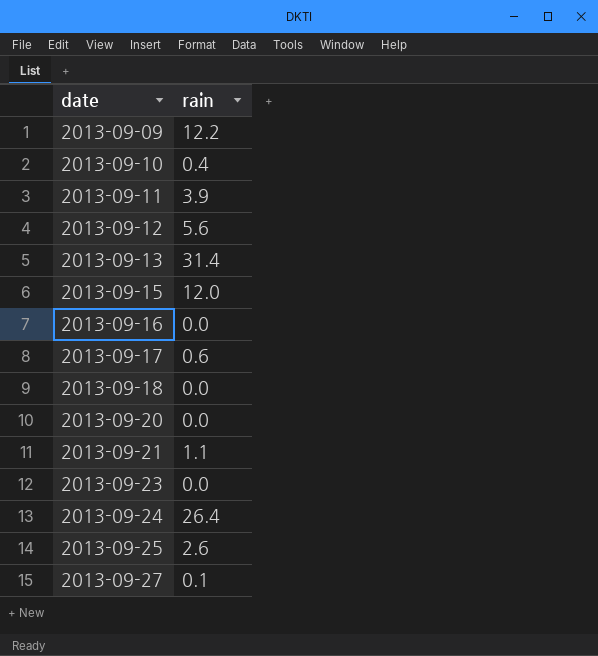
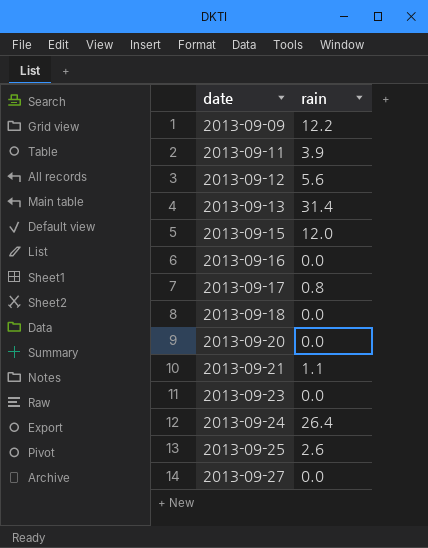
row 2013-09-10: 0.4 -> none
2013-09-17 | rain: 0.6 -> 0.8
2013-09-27 | rain: 0.1 -> 0.0

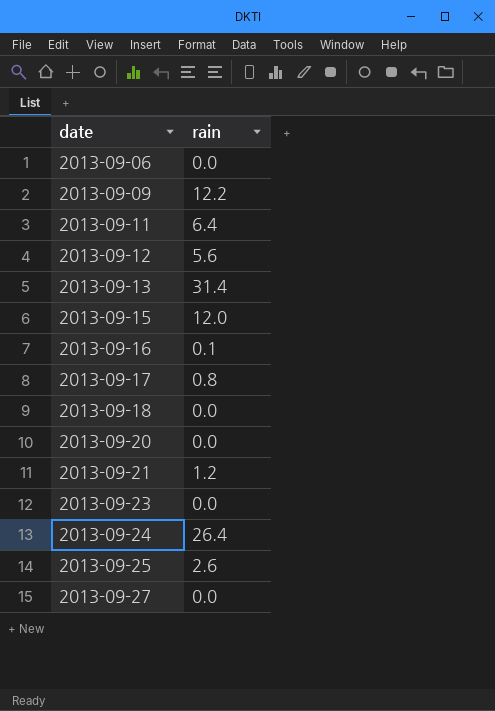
row 2013-09-06: none -> 0.0
2013-09-11 | rain: 3.9 -> 6.4
2013-09-16 | rain: 0.0 -> 0.1
2013-09-21 | rain: 1.1 -> 1.2

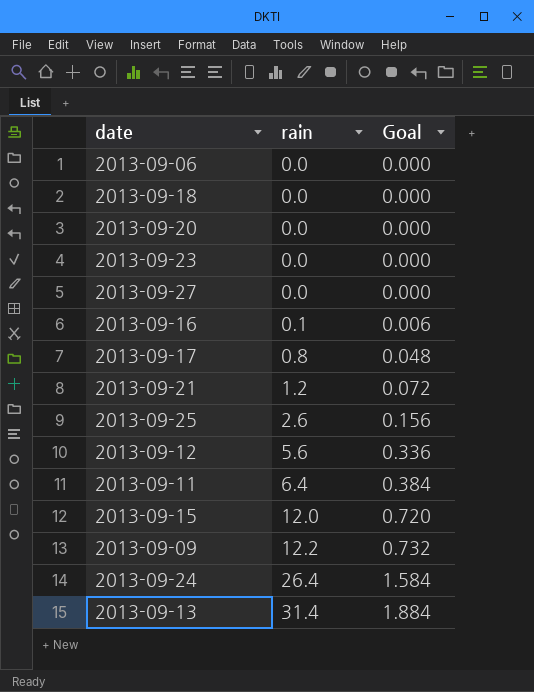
row order: date ascending -> rain ascending
column Goal | formula: none -> [rain] * 0.06

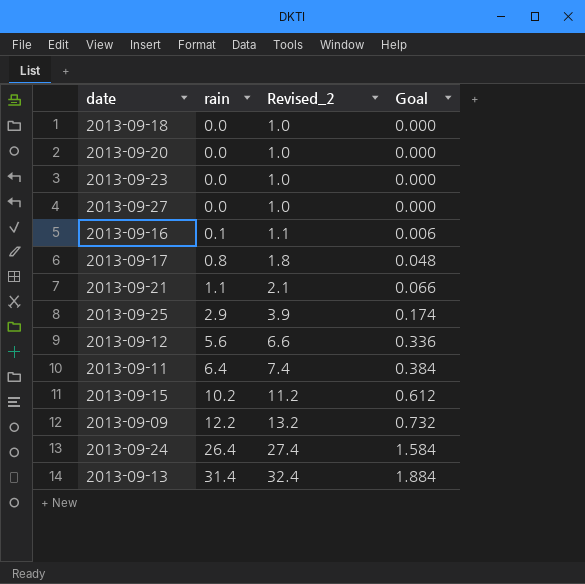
column Revised_2 | formula: none -> [rain] + 1
row 2013-09-06: 0.0 | 0.000 -> none
2013-09-21 | rain: 1.2 -> 1.1
2013-09-21 | Goal: 0.072 -> 0.066
2013-09-25 | rain: 2.6 -> 2.9
2013-09-25 | Goal: 0.156 -> 0.174
2013-09-15 | rain: 12.0 -> 10.2
2013-09-15 | Goal: 0.720 -> 0.612

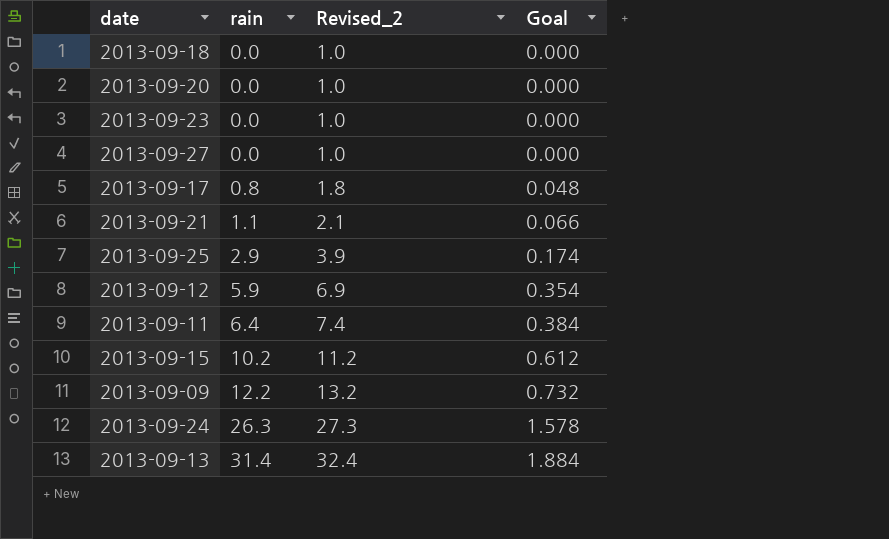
row 2013-09-16: 0.1 | 1.1 | 0.006 -> none
2013-09-12 | rain: 5.6 -> 5.9
2013-09-12 | Revised_2: 6.6 -> 6.9
2013-09-12 | Goal: 0.336 -> 0.354
2013-09-24 | rain: 26.4 -> 26.3
2013-09-24 | Revised_2: 27.4 -> 27.3
2013-09-24 | Goal: 1.584 -> 1.578

